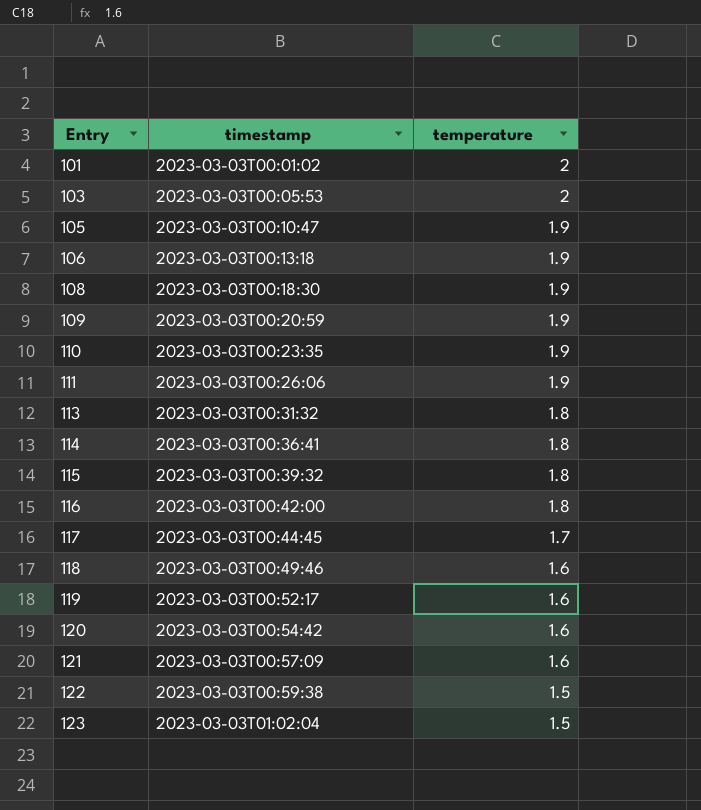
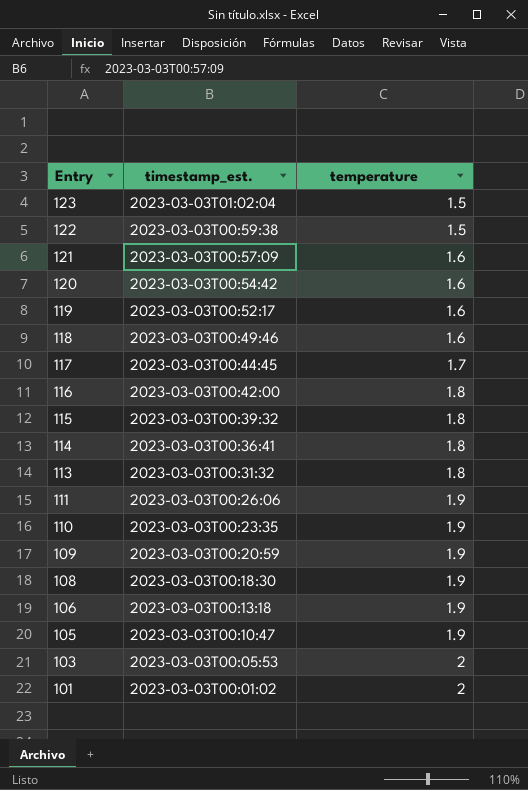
row order: Entry ascending -> Entry descending
column name: timestamp -> timestamp_est.

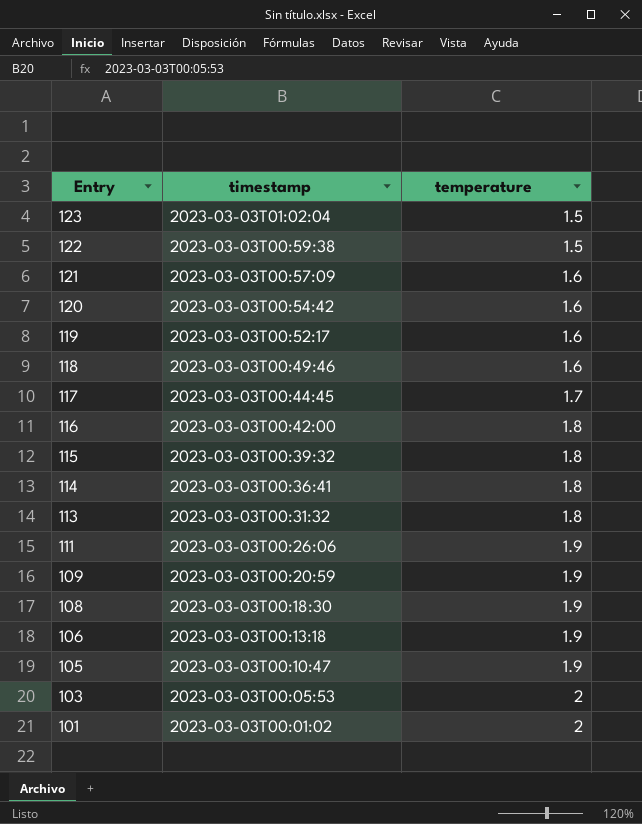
column name: timestamp_est. -> timestamp
row 110: 2023-03-03T00:23:35 | 1.9 -> none

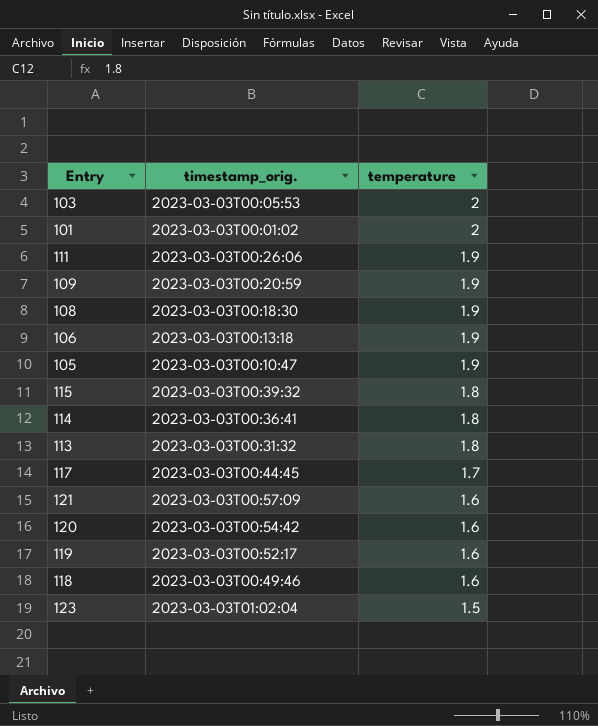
row order: Entry descending -> temperature descending
column name: timestamp -> timestamp_orig.
row 122: 2023-03-03T00:59:38 | 1.5 -> none
row 116: 2023-03-03T00:42:00 | 1.8 -> none

